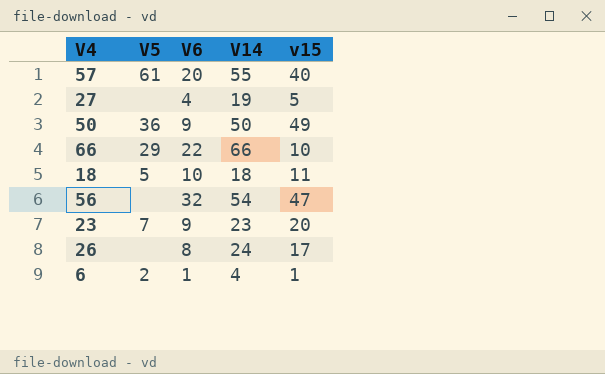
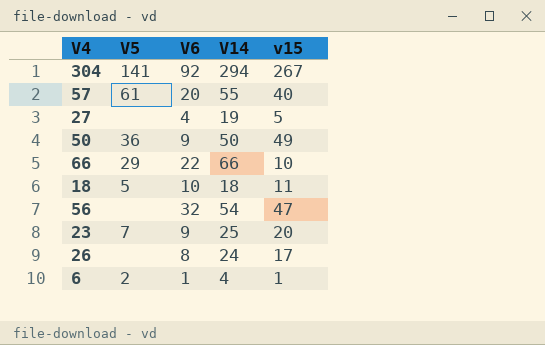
row 304: none -> 141 | 92 | 294 | 267
23 | V14: 23 -> 25

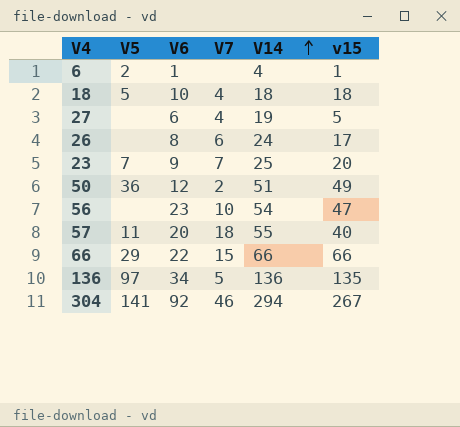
row order: none -> V14 ascending
column V7 | position: none -> 4
18 | v15: 11 -> 18
27 | V6: 4 -> 6
50 | V6: 9 -> 12
50 | V14: 50 -> 51
56 | V6: 32 -> 23
57 | V5: 61 -> 11
66 | v15: 10 -> 66
row 136: none -> 97 | 34 | 5 | 136 | 135

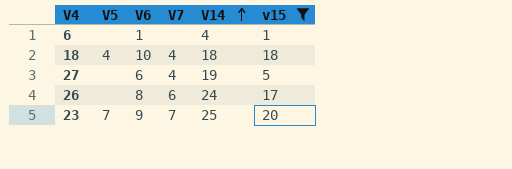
filter: none -> v15 <= 20
6 | V5: 2 -> none
18 | V5: 5 -> 4

